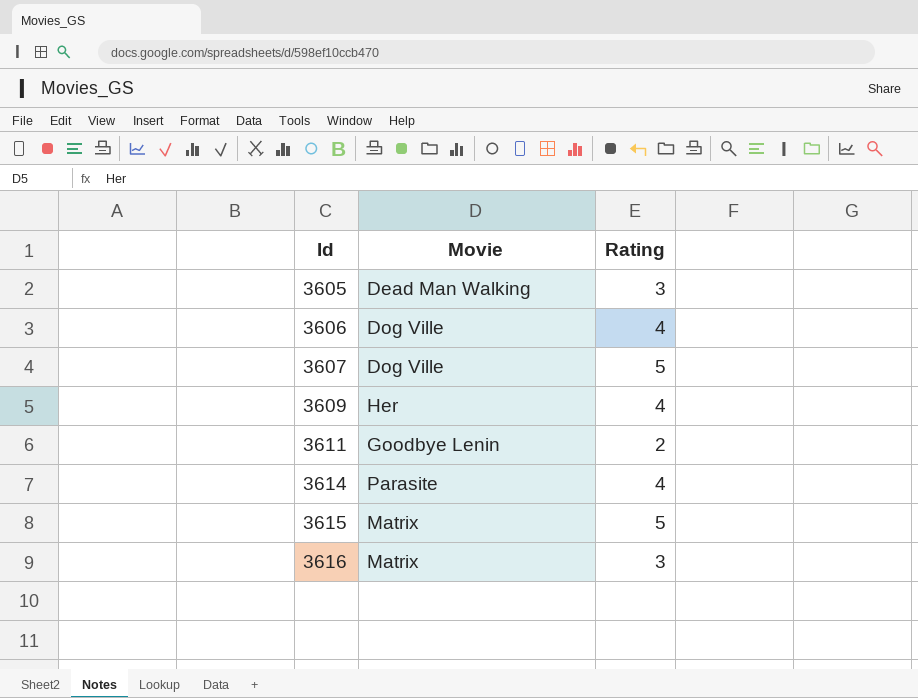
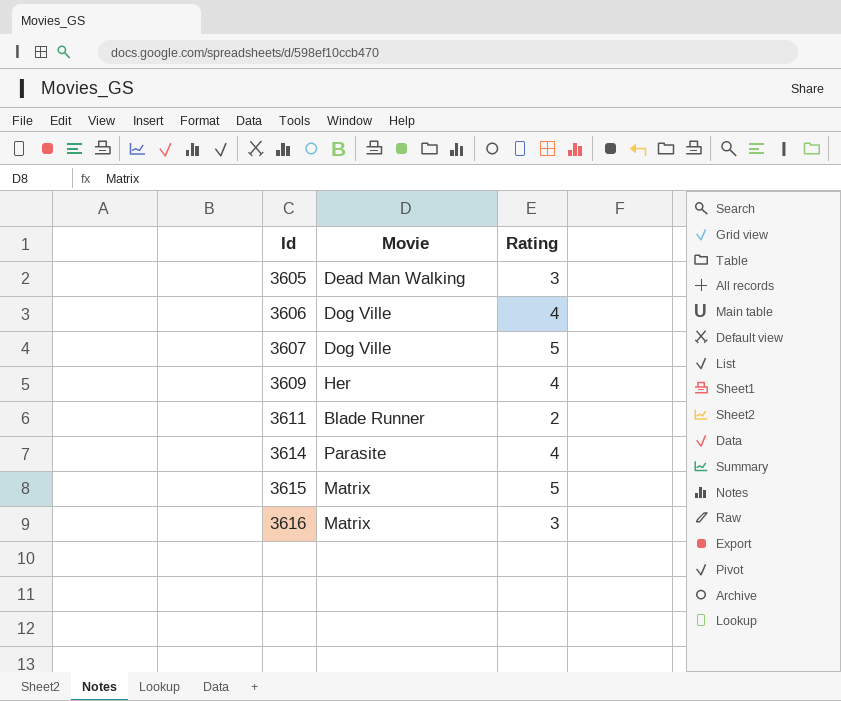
3611 | Movie: Goodbye Lenin -> Blade Runner

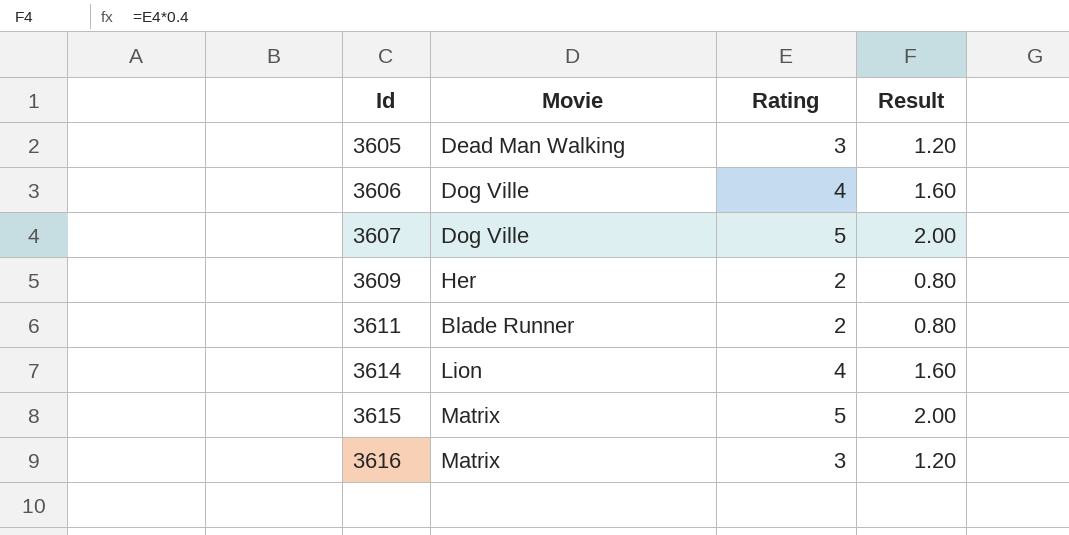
column Result | formula: none -> [Rating] * 0.4
3609 | Rating: 4 -> 2
3614 | Movie: Parasite -> Lion

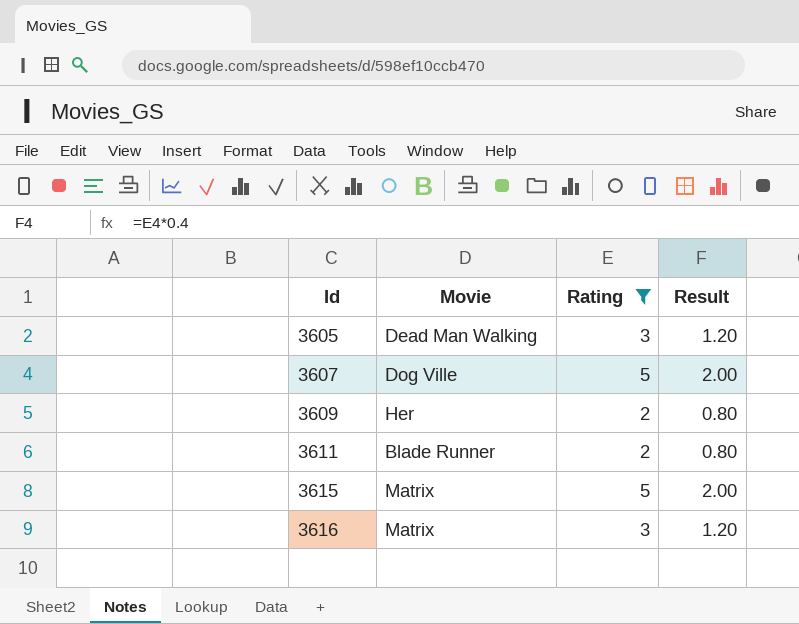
filter: none -> Rating != 4

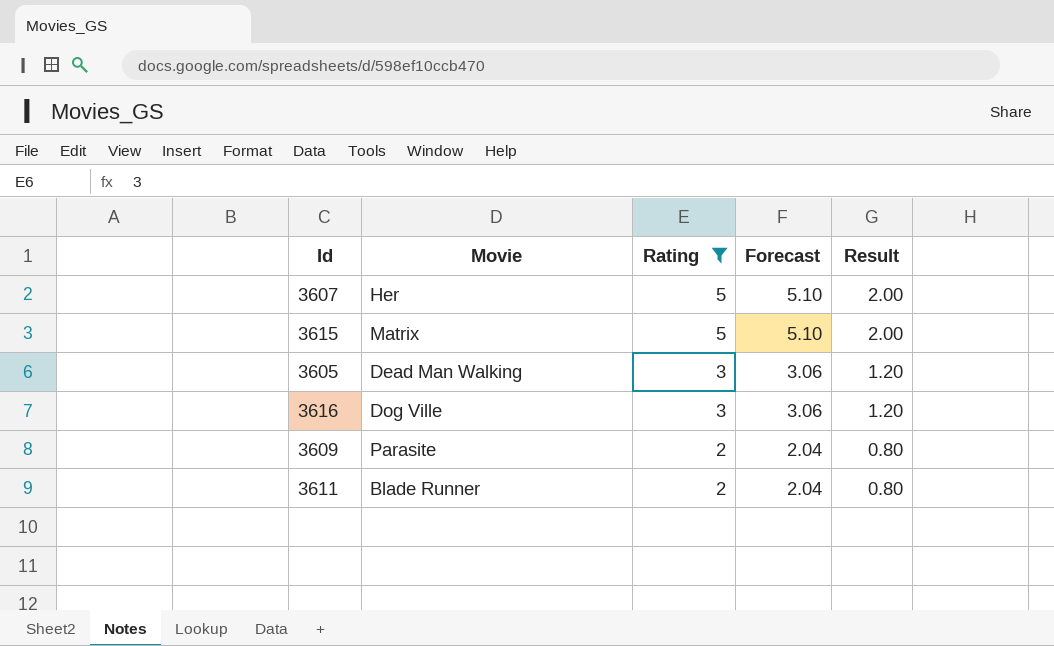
row order: Id ascending -> Rating descending
column Forecast | formula: none -> [Rating] * 1.02
3607 | Movie: Dog Ville -> Her
3616 | Movie: Matrix -> Dog Ville
3609 | Movie: Her -> Parasite

